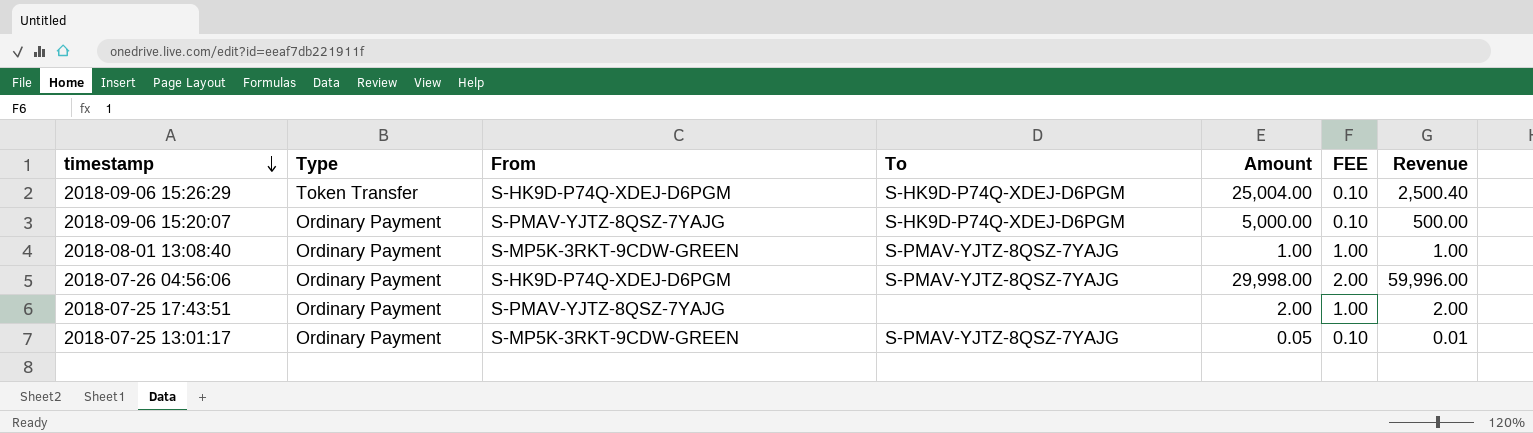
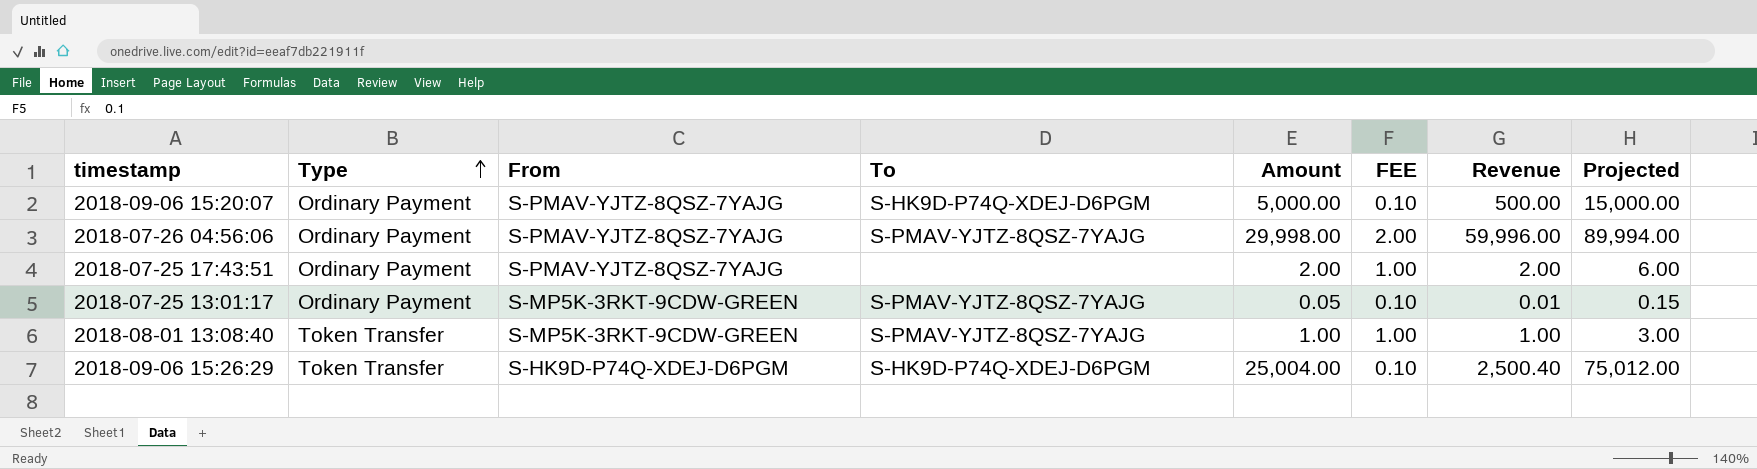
row order: timestamp descending -> Type ascending
column Projected | formula: none -> [Amount] * 3
2018-07-26 04:56:06 | From: S-HK9D-P74Q-XDEJ-D6PGM -> S-PMAV-YJTZ-8QSZ-7YAJG
2018-08-01 13:08:40 | Type: Ordinary Payment -> Token Transfer

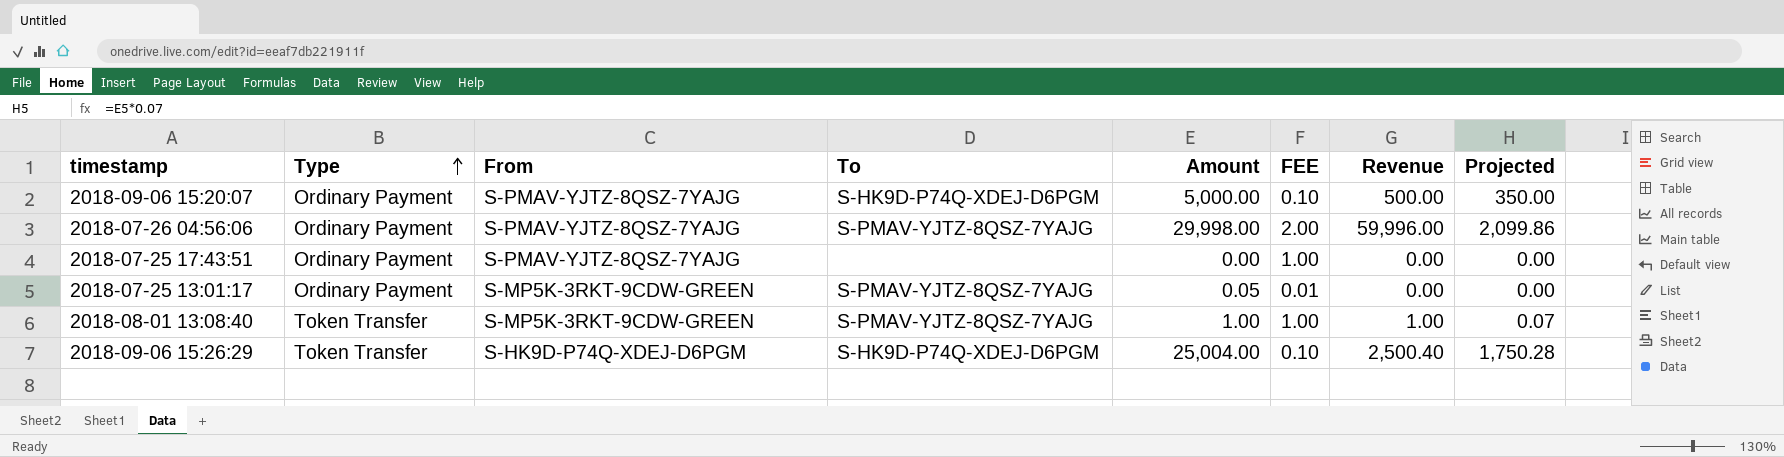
column Projected | formula: [Amount] * 3 -> [Amount] * 0.07
2018-07-25 17:43:51 | Amount: 2.00 -> 0.00
2018-07-25 17:43:51 | Revenue: 2.00 -> 0.00
2018-07-25 13:01:17 | FEE: 0.10 -> 0.01
2018-07-25 13:01:17 | Revenue: 0.01 -> 0.00

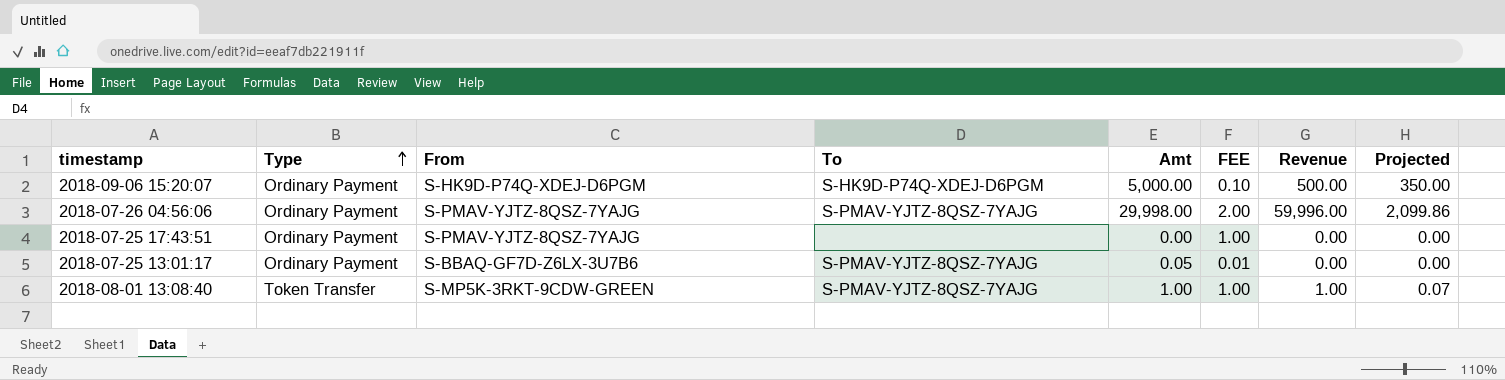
column name: Amount -> Amt
row 2018-09-06 15:26:29: Token Transfer | S-HK9D-P74Q-XDEJ-D6PGM | S-HK9D-P74Q-XDEJ-D6PGM | 25,004.00 | 0.10 | 2,500.40 | 1,750.28 -> none
2018-09-06 15:20:07 | From: S-PMAV-YJTZ-8QSZ-7YAJG -> S-HK9D-P74Q-XDEJ-D6PGM
2018-07-25 13:01:17 | From: S-MP5K-3RKT-9CDW-GREEN -> S-BBAQ-GF7D-Z6LX-3U7B6

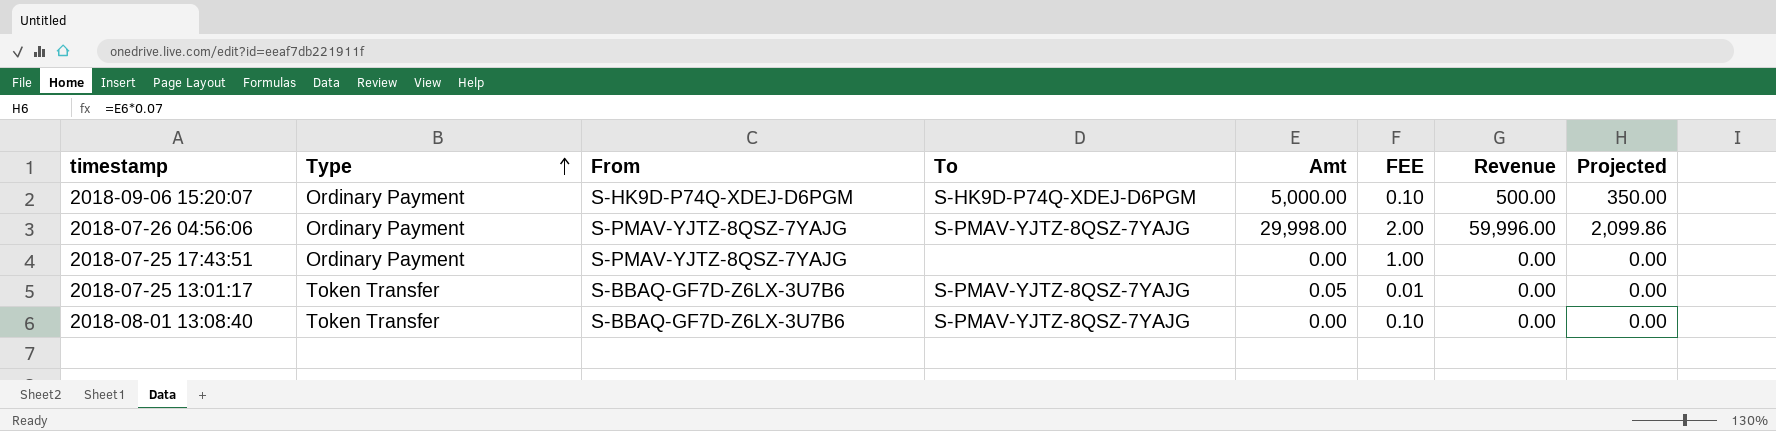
2018-07-25 13:01:17 | Type: Ordinary Payment -> Token Transfer
2018-08-01 13:08:40 | From: S-MP5K-3RKT-9CDW-GREEN -> S-BBAQ-GF7D-Z6LX-3U7B6
2018-08-01 13:08:40 | Amt: 1.00 -> 0.00
2018-08-01 13:08:40 | FEE: 1.00 -> 0.10
2018-08-01 13:08:40 | Revenue: 1.00 -> 0.00
2018-08-01 13:08:40 | Projected: 0.07 -> 0.00

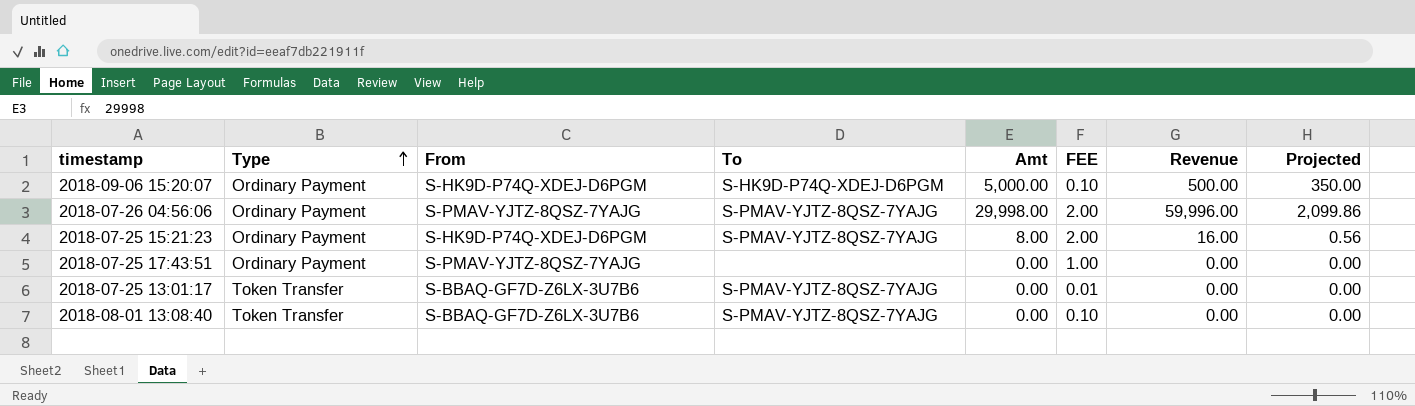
row 2018-07-25 15:21:23: none -> Ordinary Payment | S-HK9D-P74Q-XDEJ-D6PGM | S-PMAV-YJTZ-8QSZ-7YAJG | 8.00 | 2.00 | 16.00 | 0.56
2018-07-25 13:01:17 | Amt: 0.05 -> 0.00

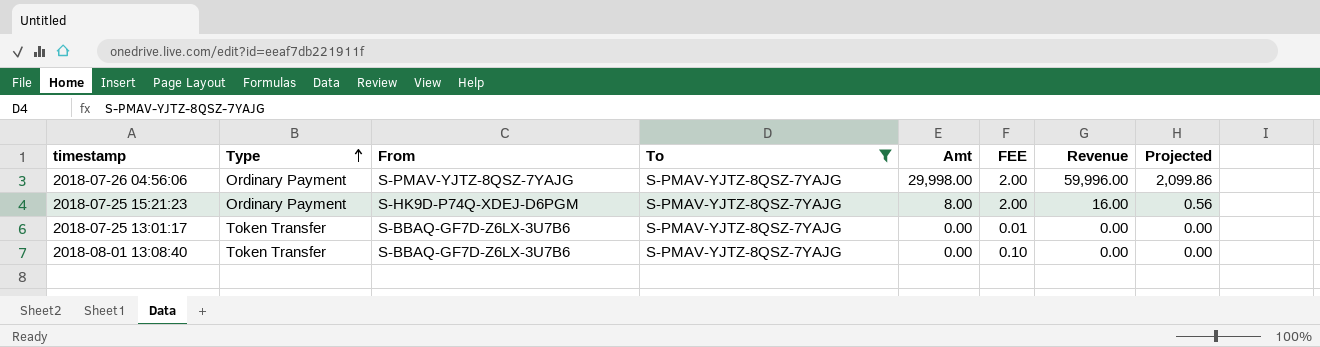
filter: none -> To = S-PMAV-YJTZ-8QSZ-7YAJG

